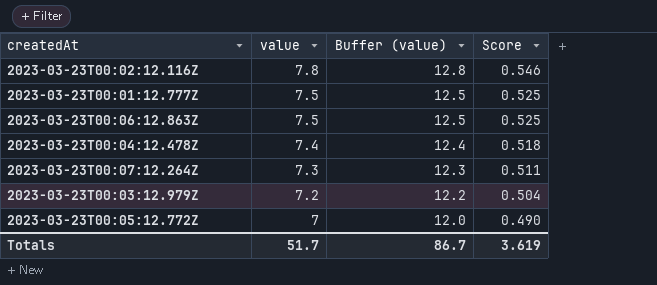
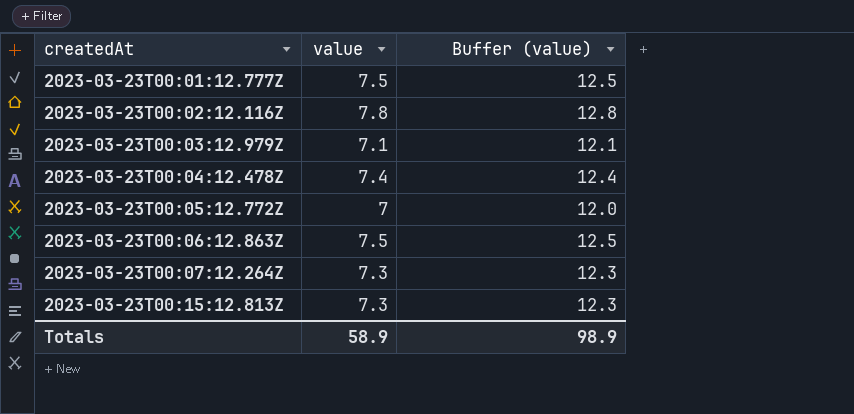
row order: value descending -> createdAt ascending
column Score | formula: [value] * 0.07 -> none
2023-03-23T00:03:12.979Z | value: 7.2 -> 7.1
2023-03-23T00:03:12.979Z | Buffer (value): 12.2 -> 12.1
row 2023-03-23T00:15:12.813Z: none -> 7.3 | 12.3
Totals | value: 51.7 -> 58.9
Totals | Buffer (value): 86.7 -> 98.9

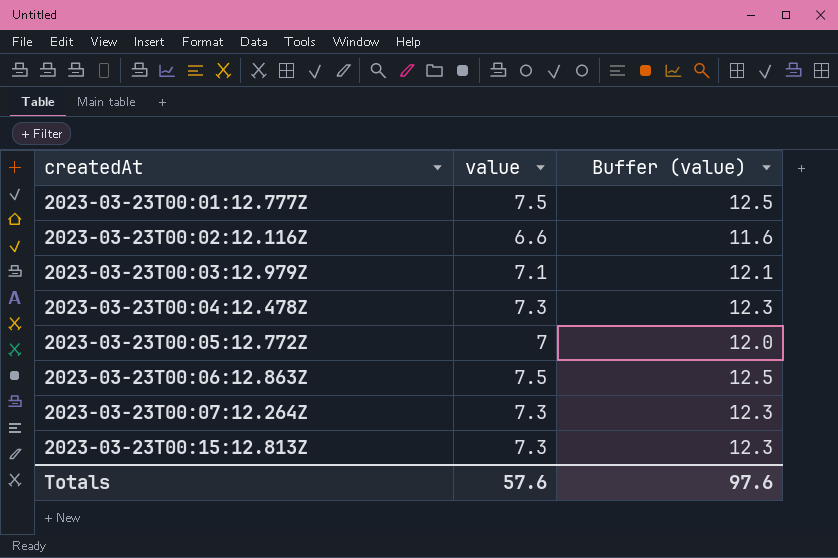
2023-03-23T00:02:12.116Z | value: 7.8 -> 6.6
2023-03-23T00:02:12.116Z | Buffer (value): 12.8 -> 11.6
2023-03-23T00:04:12.478Z | value: 7.4 -> 7.3
2023-03-23T00:04:12.478Z | Buffer (value): 12.4 -> 12.3
Totals | value: 58.9 -> 57.6
Totals | Buffer (value): 98.9 -> 97.6

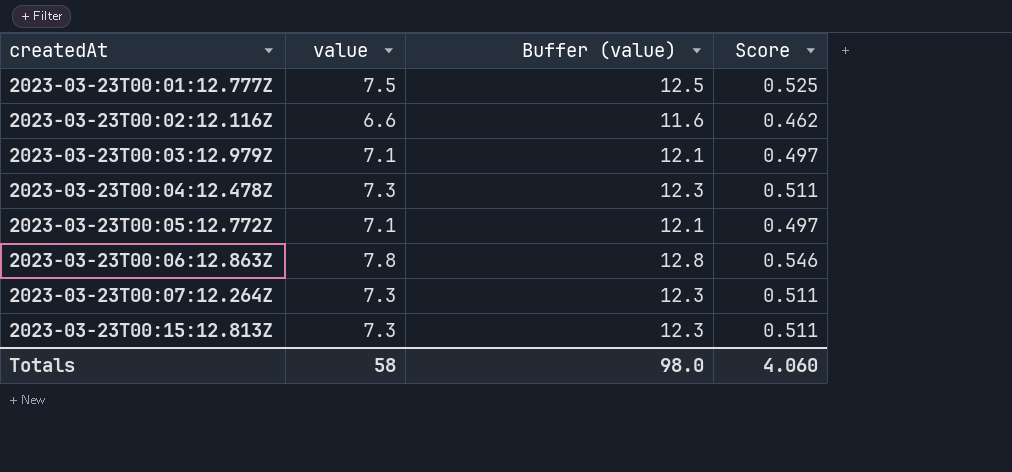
column Score | formula: none -> [value] * 0.07
2023-03-23T00:05:12.772Z | value: 7 -> 7.1
2023-03-23T00:05:12.772Z | Buffer (value): 12.0 -> 12.1
2023-03-23T00:06:12.863Z | value: 7.5 -> 7.8
2023-03-23T00:06:12.863Z | Buffer (value): 12.5 -> 12.8
Totals | value: 57.6 -> 58
Totals | Buffer (value): 97.6 -> 98.0

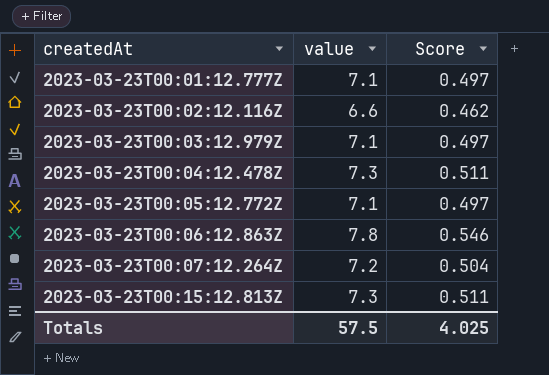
column Buffer (value) | formula: [value] + 5 -> none
2023-03-23T00:01:12.777Z | value: 7.5 -> 7.1
2023-03-23T00:01:12.777Z | Score: 0.525 -> 0.497
2023-03-23T00:07:12.264Z | value: 7.3 -> 7.2
2023-03-23T00:07:12.264Z | Score: 0.511 -> 0.504
Totals | value: 58 -> 57.5
Totals | Score: 4.060 -> 4.025

